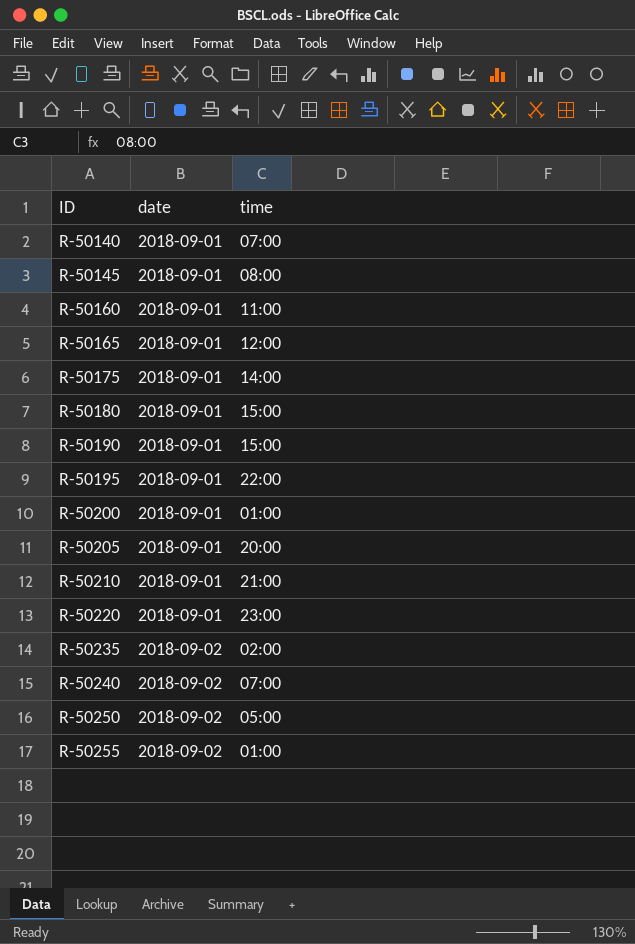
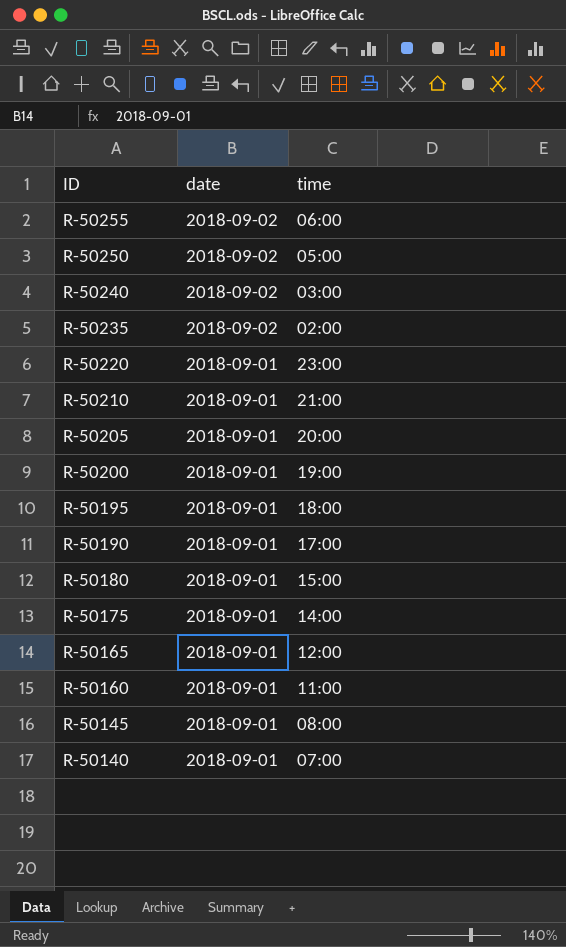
row order: ID ascending -> ID descending
R-50255 | time: 01:00 -> 06:00
R-50240 | time: 07:00 -> 03:00
R-50200 | time: 01:00 -> 19:00
R-50195 | time: 22:00 -> 18:00
R-50190 | time: 15:00 -> 17:00

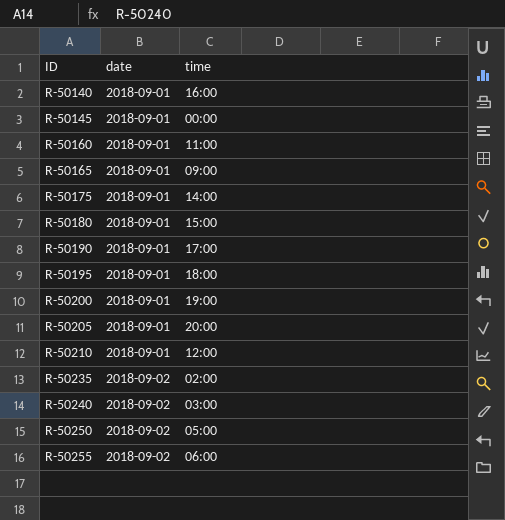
row order: ID descending -> ID ascending
row R-50220: 2018-09-01 | 23:00 -> none
R-50140 | time: 07:00 -> 16:00
R-50145 | time: 08:00 -> 00:00
R-50165 | time: 12:00 -> 09:00
R-50210 | time: 21:00 -> 12:00

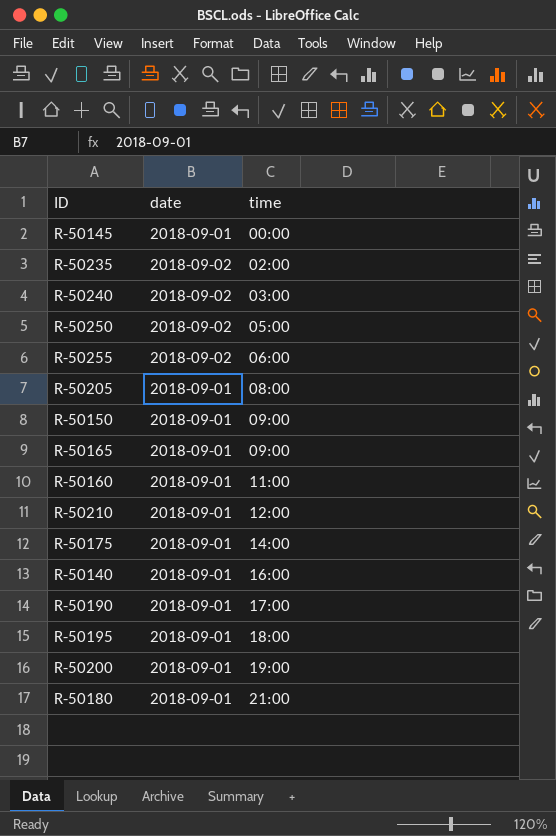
row order: ID ascending -> time ascending
R-50205 | time: 20:00 -> 08:00
row R-50150: none -> 2018-09-01 | 09:00
R-50180 | time: 15:00 -> 21:00

